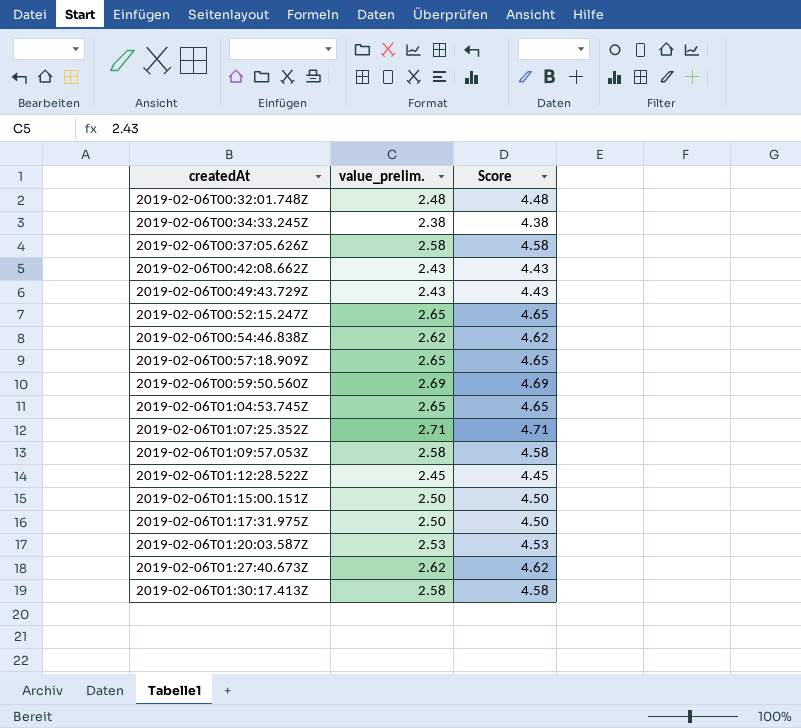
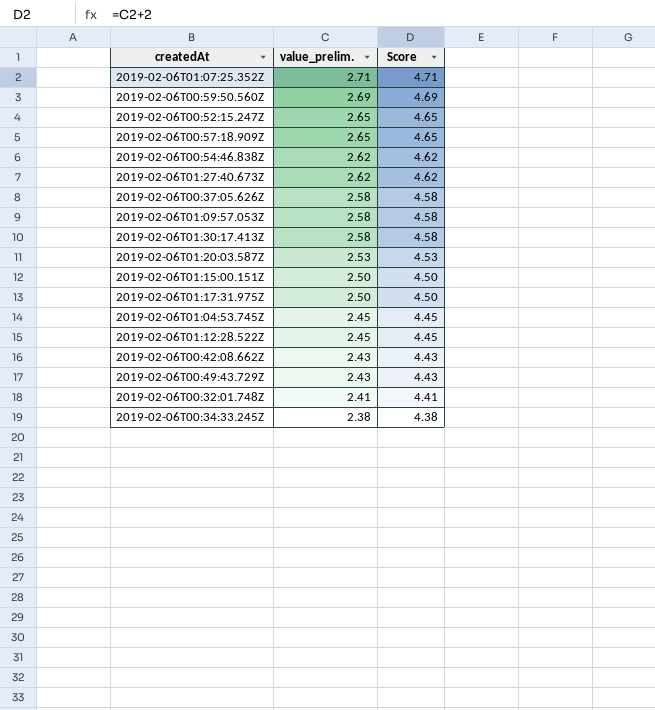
row order: createdAt ascending -> value_prelim. descending
2019-02-06T01:04:53.745Z | value_prelim.: 2.65 -> 2.45
2019-02-06T01:04:53.745Z | Score: 4.65 -> 4.45
2019-02-06T00:32:01.748Z | value_prelim.: 2.48 -> 2.41
2019-02-06T00:32:01.748Z | Score: 4.48 -> 4.41

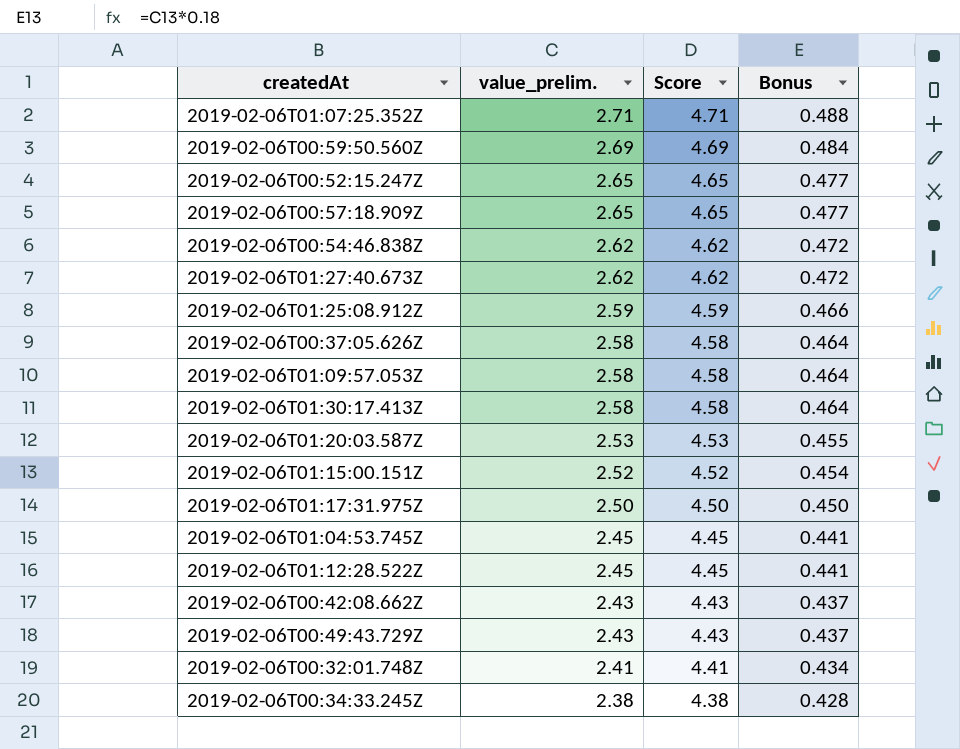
column Bonus | formula: none -> [value_prelim.] * 0.18
row 2019-02-06T01:25:08.912Z: none -> 2.59 | 4.59 | 0.466
2019-02-06T01:15:00.151Z | value_prelim.: 2.50 -> 2.52
2019-02-06T01:15:00.151Z | Score: 4.50 -> 4.52

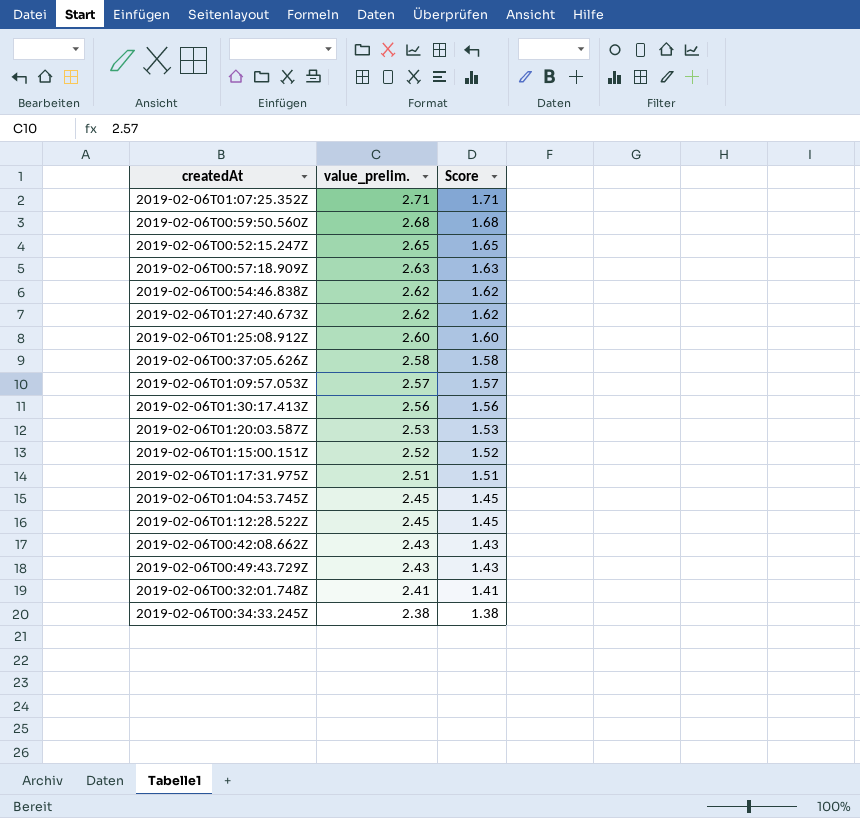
column Bonus | formula: [value_prelim.] * 0.18 -> none
column Score | formula: [value_prelim.] + 2 -> [value_prelim.] - 1
2019-02-06T00:59:50.560Z | value_prelim.: 2.69 -> 2.68
2019-02-06T00:57:18.909Z | value_prelim.: 2.65 -> 2.63
2019-02-06T01:25:08.912Z | value_prelim.: 2.59 -> 2.60
2019-02-06T01:09:57.053Z | value_prelim.: 2.58 -> 2.57
2019-02-06T01:30:17.413Z | value_prelim.: 2.58 -> 2.56
2019-02-06T01:17:31.975Z | value_prelim.: 2.50 -> 2.51

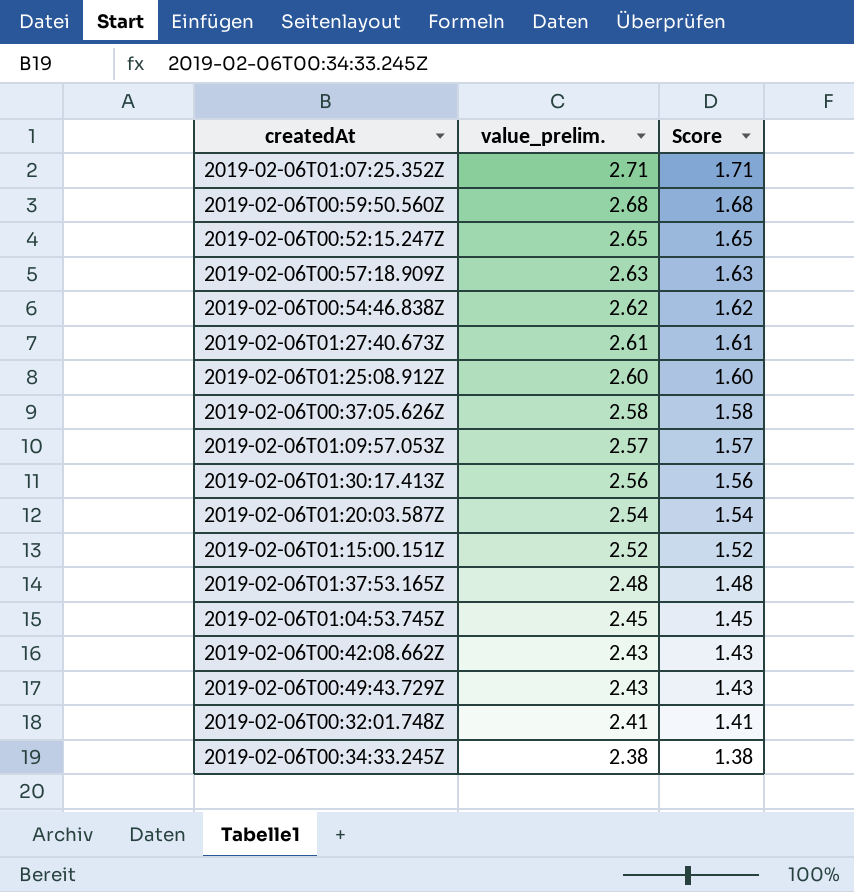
row 2019-02-06T01:17:31.975Z: 2.51 | 1.51 -> none
row 2019-02-06T01:12:28.522Z: 2.45 | 1.45 -> none
2019-02-06T01:27:40.673Z | value_prelim.: 2.62 -> 2.61
2019-02-06T01:27:40.673Z | Score: 1.62 -> 1.61
2019-02-06T01:20:03.587Z | value_prelim.: 2.53 -> 2.54
2019-02-06T01:20:03.587Z | Score: 1.53 -> 1.54
row 2019-02-06T01:37:53.165Z: none -> 2.48 | 1.48

